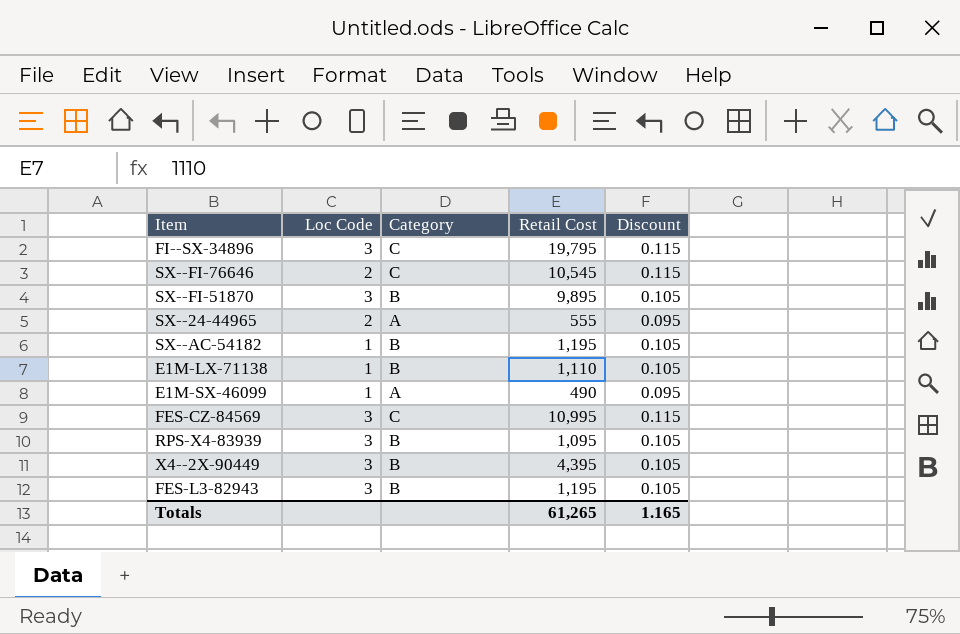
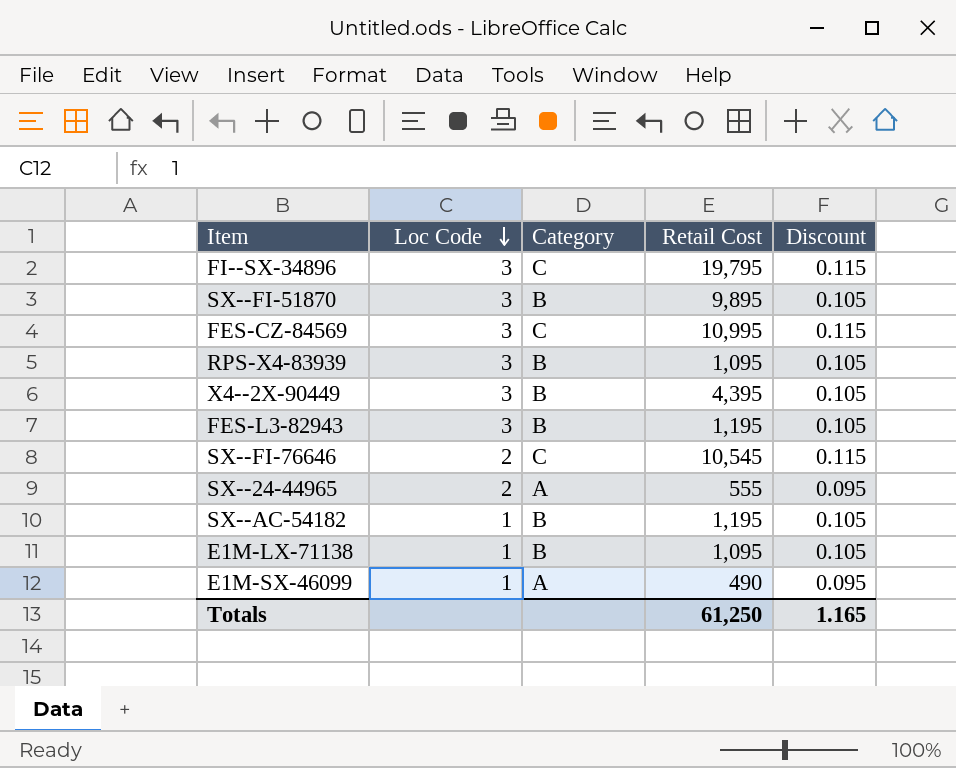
row order: none -> Loc Code descending
E1M-LX-71138 | Retail Cost: 1,110 -> 1,095
Totals | Retail Cost: 61,265 -> 61,250

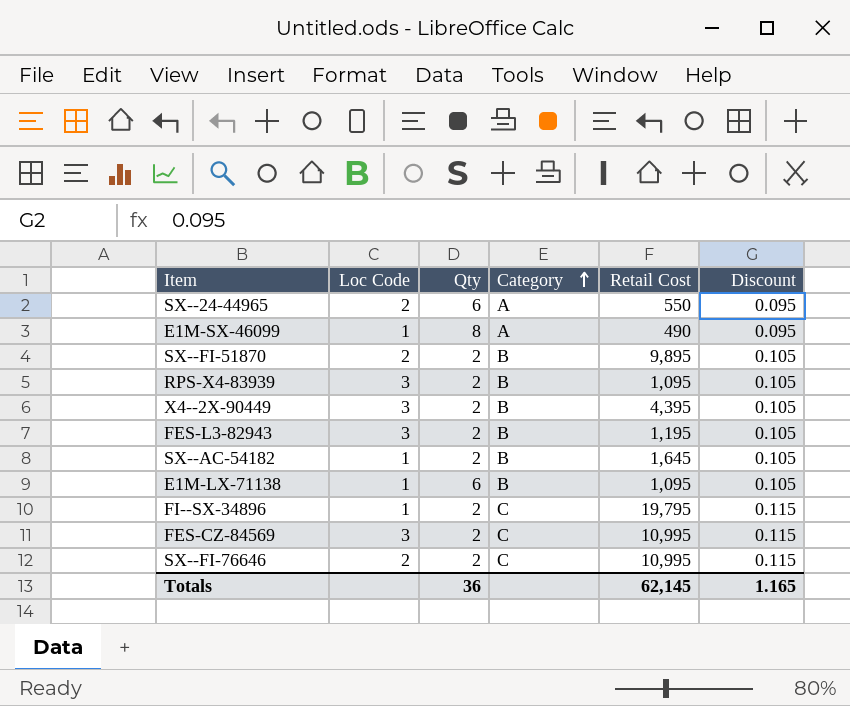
row order: Loc Code descending -> Category ascending
column Qty | position: none -> 3
SX--24-44965 | Retail Cost: 555 -> 550
SX--FI-51870 | Loc Code: 3 -> 2
SX--AC-54182 | Retail Cost: 1,195 -> 1,645
FI--SX-34896 | Loc Code: 3 -> 1
SX--FI-76646 | Retail Cost: 10,545 -> 10,995
Totals | Retail Cost: 61,250 -> 62,145

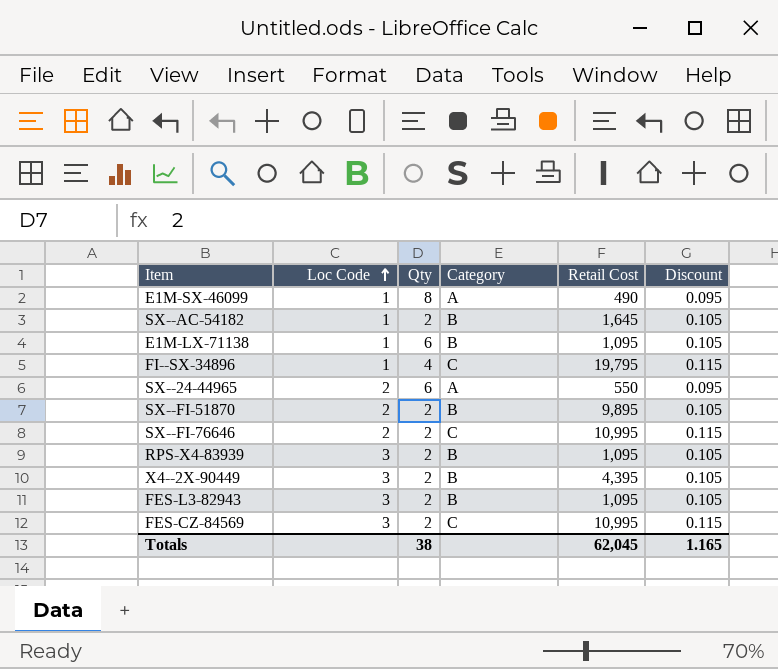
row order: Category ascending -> Loc Code ascending
FI--SX-34896 | Qty: 2 -> 4
FES-L3-82943 | Retail Cost: 1,195 -> 1,095
Totals | Qty: 36 -> 38
Totals | Retail Cost: 62,145 -> 62,045

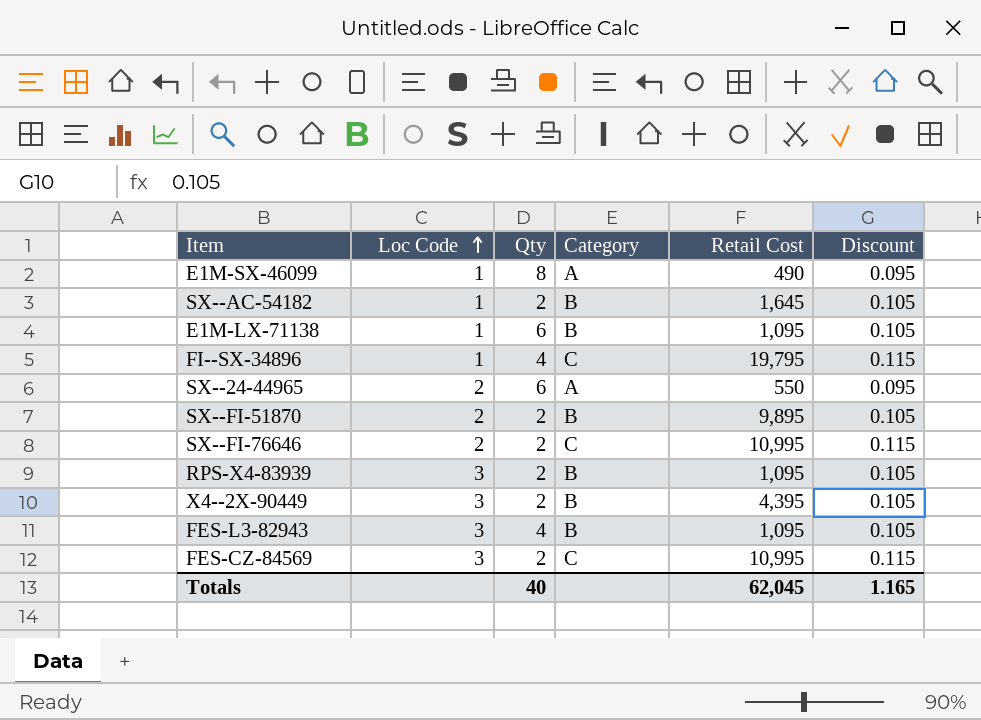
FES-L3-82943 | Qty: 2 -> 4
Totals | Qty: 38 -> 40

